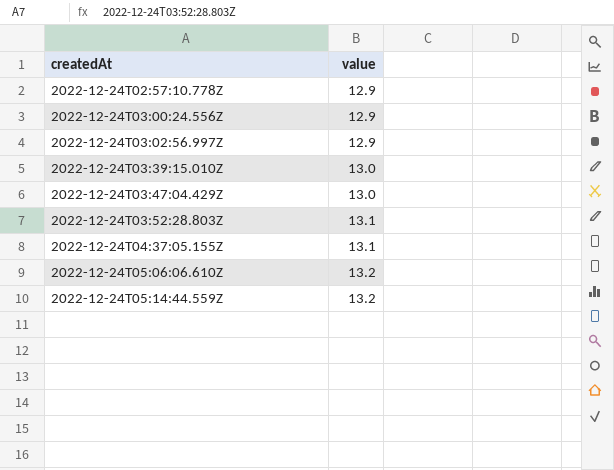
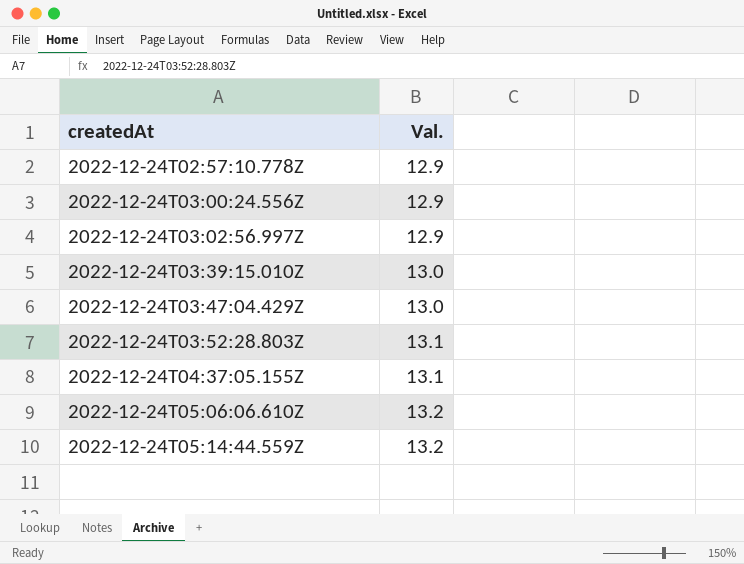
column name: value -> Val.

